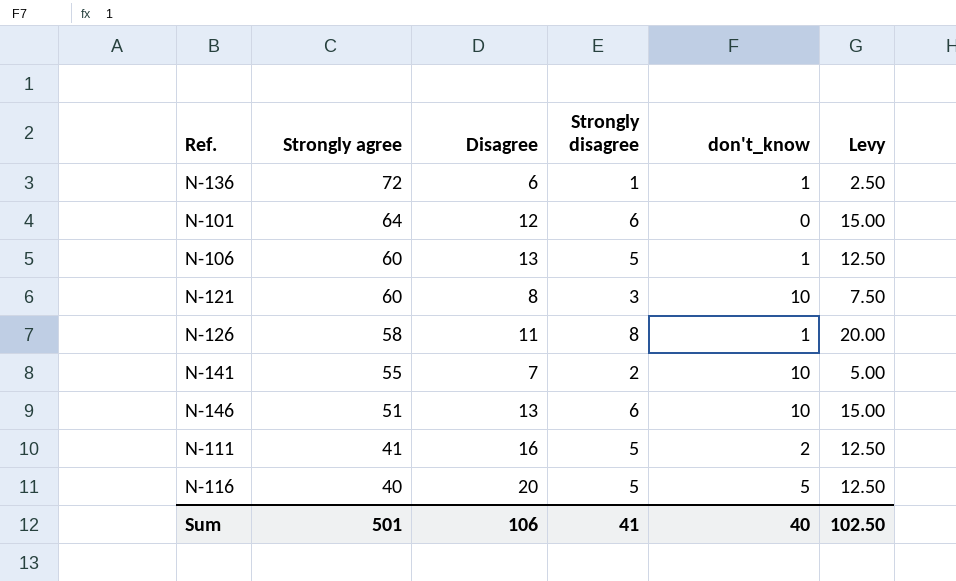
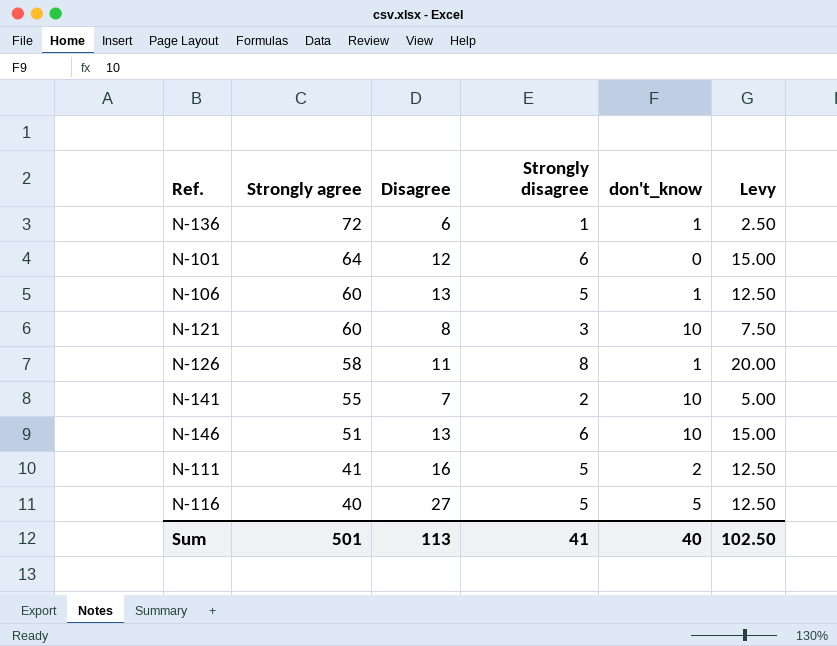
N-116 | Disagree: 20 -> 27
Sum | Disagree: 106 -> 113

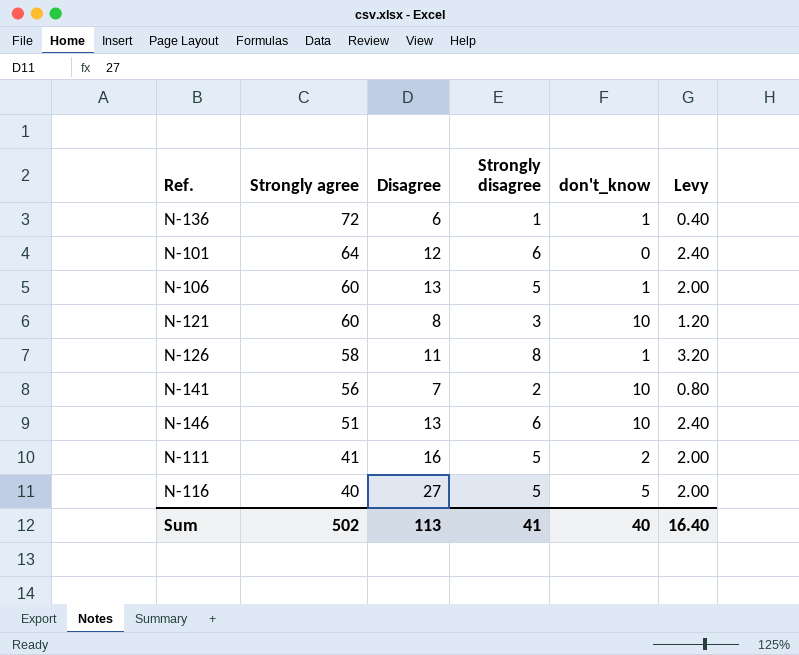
column Levy | formula: [Strongly disagree] * 2.5 -> [Strongly disagree] * 0.4
N-141 | Strongly agree: 55 -> 56
Sum | Strongly agree: 501 -> 502
Sum | Levy: 102.50 -> 16.40

